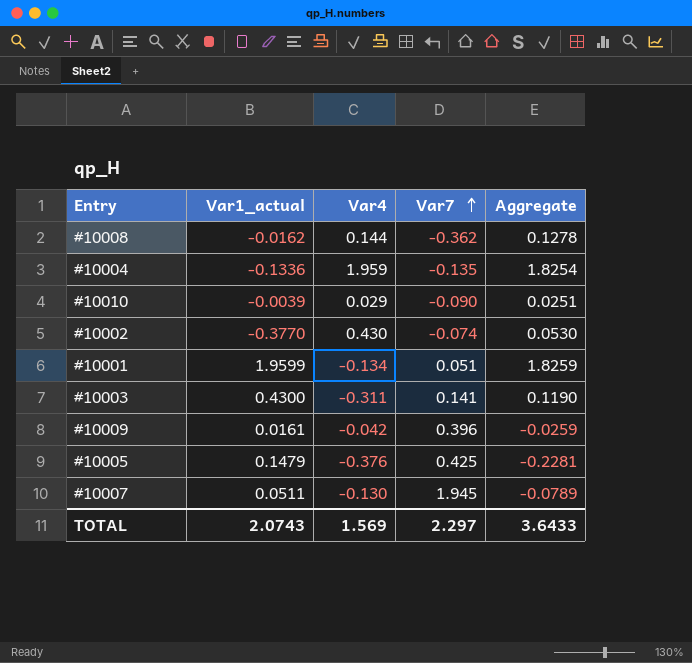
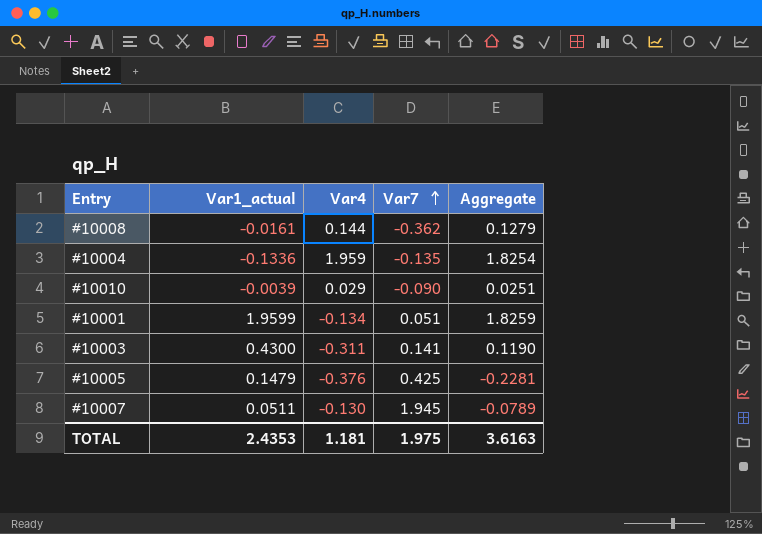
row #10002: -0.3770 | 0.430 | -0.074 | 0.0530 -> none
row #10009: 0.0161 | -0.042 | 0.396 | -0.0259 -> none
#10008 | Var1_actual: -0.0162 -> -0.0161
#10008 | Aggregate: 0.1278 -> 0.1279
TOTAL | Var1_actual: 2.0743 -> 2.4353
TOTAL | Var4: 1.569 -> 1.181
TOTAL | Var7: 2.297 -> 1.975
TOTAL | Aggregate: 3.6433 -> 3.6163

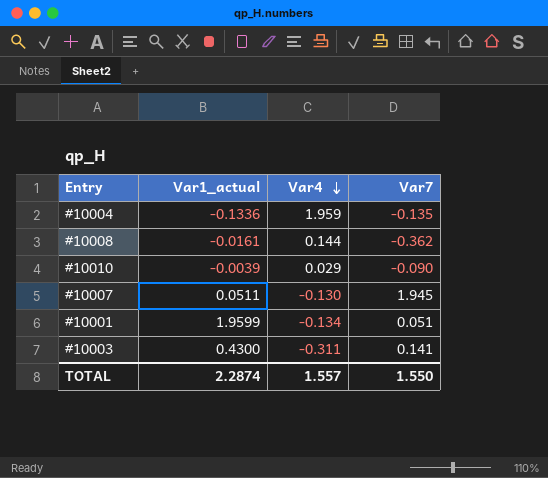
row order: Var7 ascending -> Var4 descending
column Aggregate | formula: [Var1_actual] + [Var4] -> none
row #10005: 0.1479 | -0.376 | 0.425 | -0.2281 -> none
TOTAL | Var1_actual: 2.4353 -> 2.2874
TOTAL | Var4: 1.181 -> 1.557
TOTAL | Var7: 1.975 -> 1.550

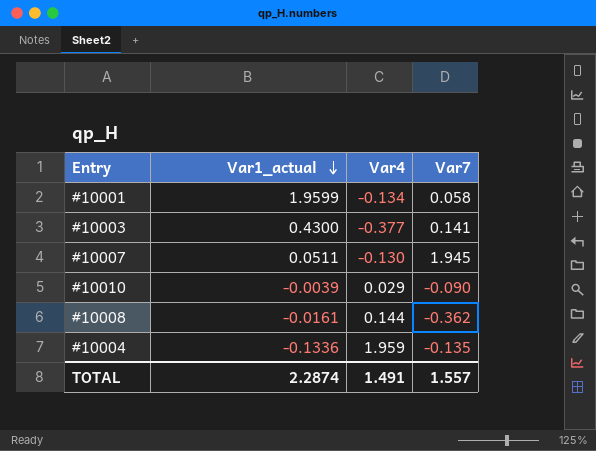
row order: Var4 descending -> Var1_actual descending
#10001 | Var7: 0.051 -> 0.058
#10003 | Var4: -0.311 -> -0.377
TOTAL | Var4: 1.557 -> 1.491
TOTAL | Var7: 1.550 -> 1.557

